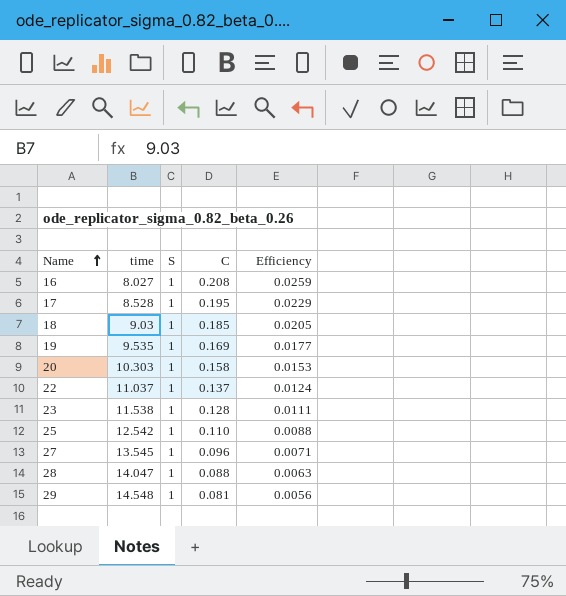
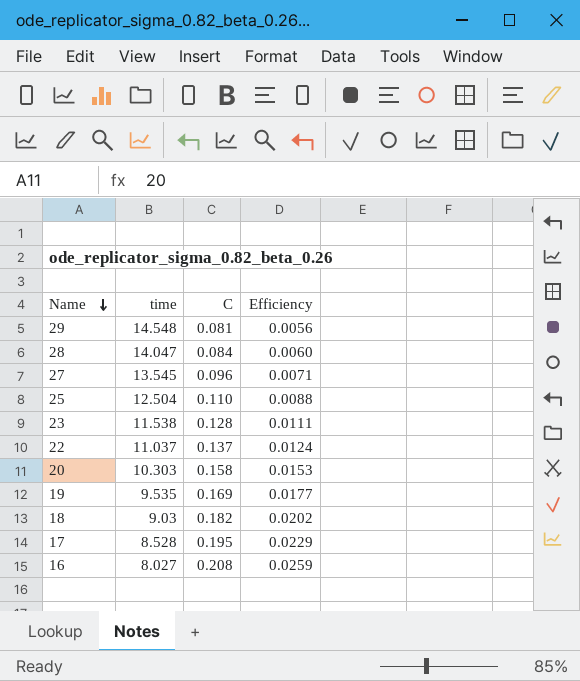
row order: Name ascending -> Name descending
column S | position: 3 -> none
28 | C: 0.088 -> 0.084
28 | Efficiency: 0.0063 -> 0.0060
25 | time: 12.542 -> 12.504
18 | C: 0.185 -> 0.182
18 | Efficiency: 0.0205 -> 0.0202

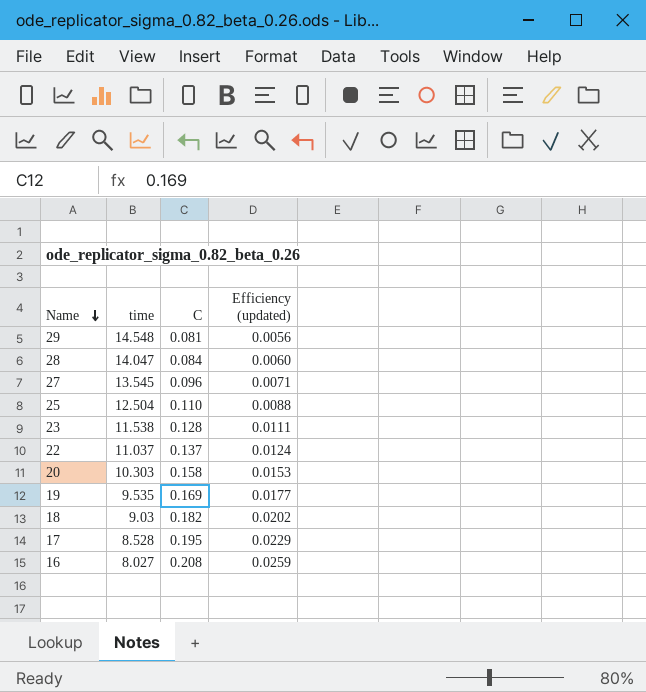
column name: Efficiency -> Efficiency (updated)

